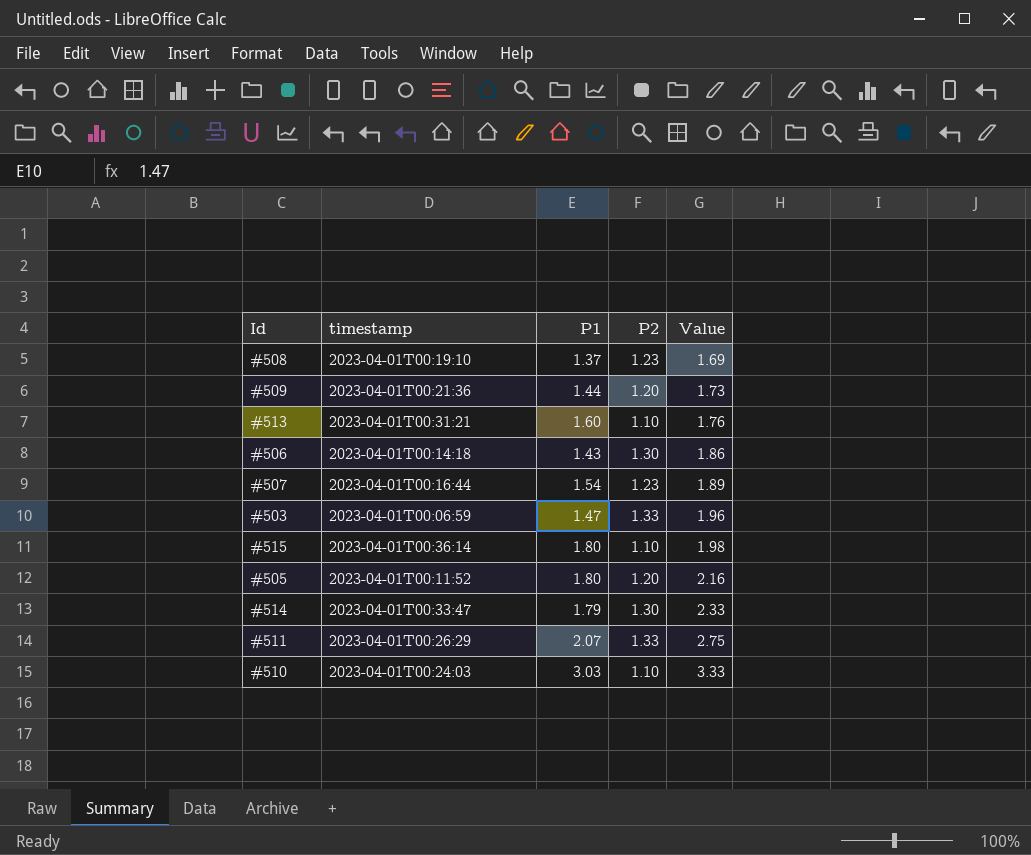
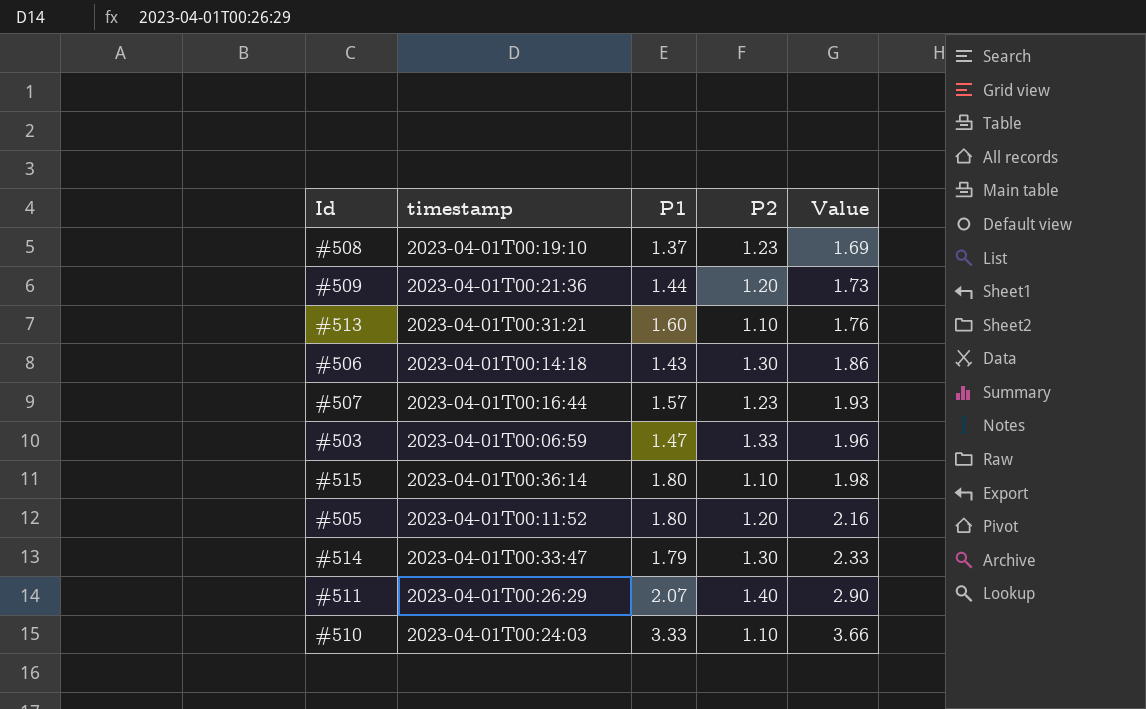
#507 | P1: 1.54 -> 1.57
#507 | Value: 1.89 -> 1.93
#511 | P2: 1.33 -> 1.40
#511 | Value: 2.75 -> 2.90
#510 | P1: 3.03 -> 3.33
#510 | Value: 3.33 -> 3.66

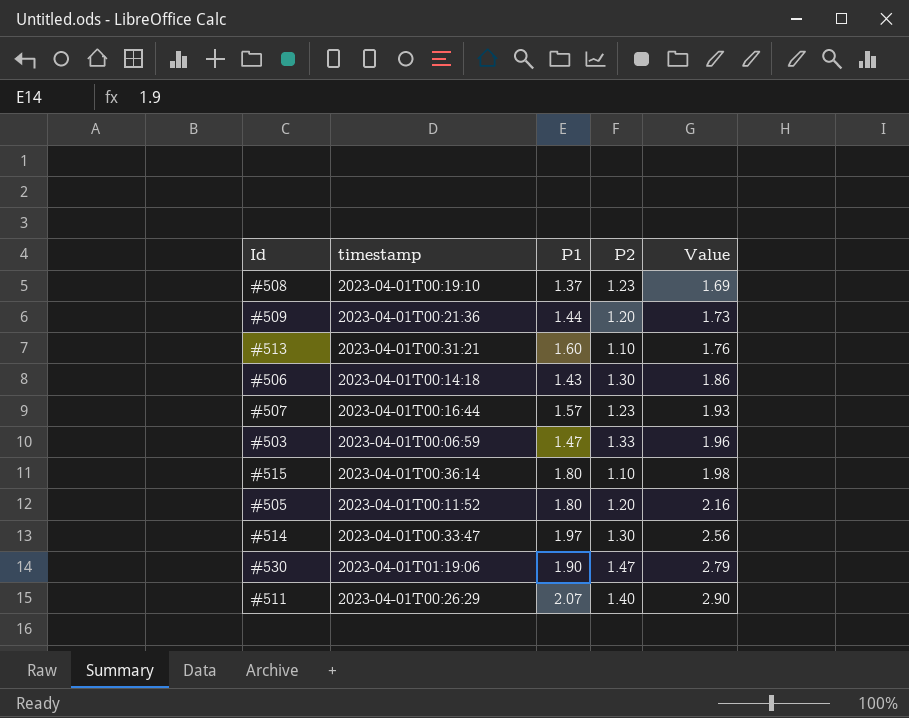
row #510: 2023-04-01T00:24:03 | 3.33 | 1.10 | 3.66 -> none
#514 | P1: 1.79 -> 1.97
#514 | Value: 2.33 -> 2.56
row #530: none -> 2023-04-01T01:19:06 | 1.90 | 1.47 | 2.79

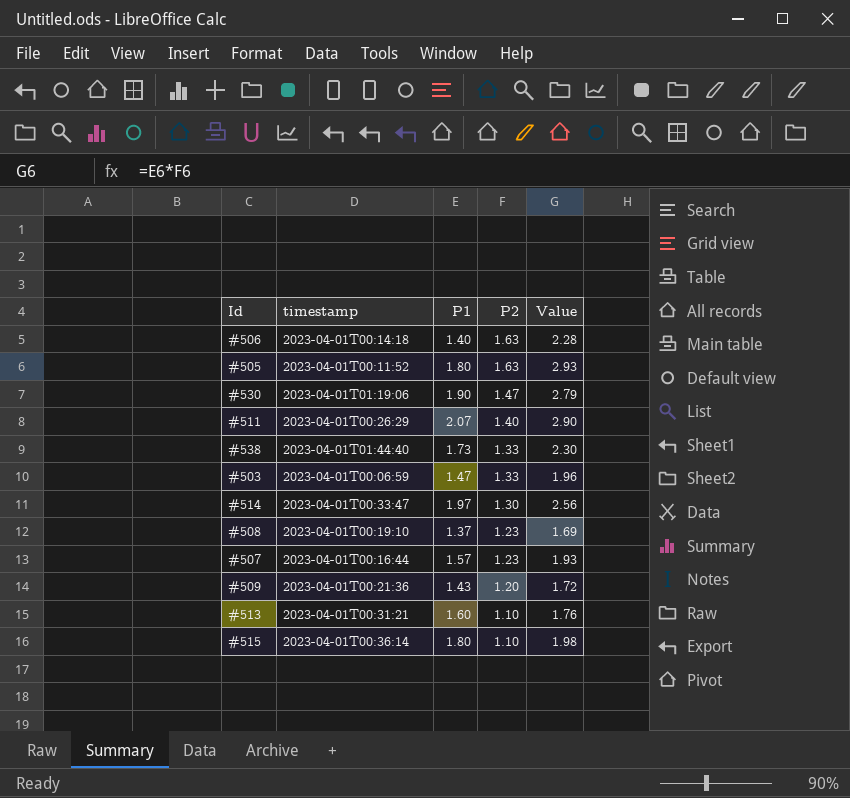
row order: Value ascending -> P2 descending
#506 | P1: 1.43 -> 1.40
#506 | P2: 1.30 -> 1.63
#506 | Value: 1.86 -> 2.28
#505 | P2: 1.20 -> 1.63
#505 | Value: 2.16 -> 2.93
row #538: none -> 2023-04-01T01:44:40 | 1.73 | 1.33 | 2.30
#509 | P1: 1.44 -> 1.43
#509 | Value: 1.73 -> 1.72

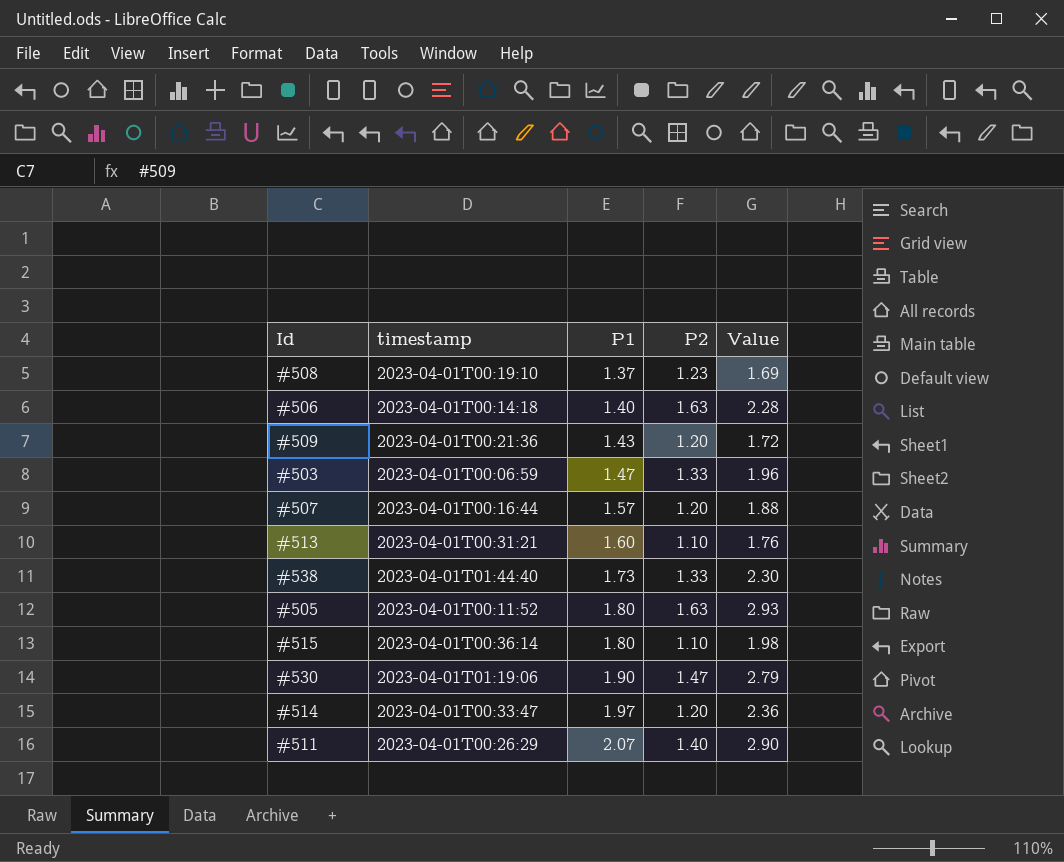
row order: P2 descending -> P1 ascending
#507 | P2: 1.23 -> 1.20
#507 | Value: 1.93 -> 1.88
#514 | P2: 1.30 -> 1.20
#514 | Value: 2.56 -> 2.36

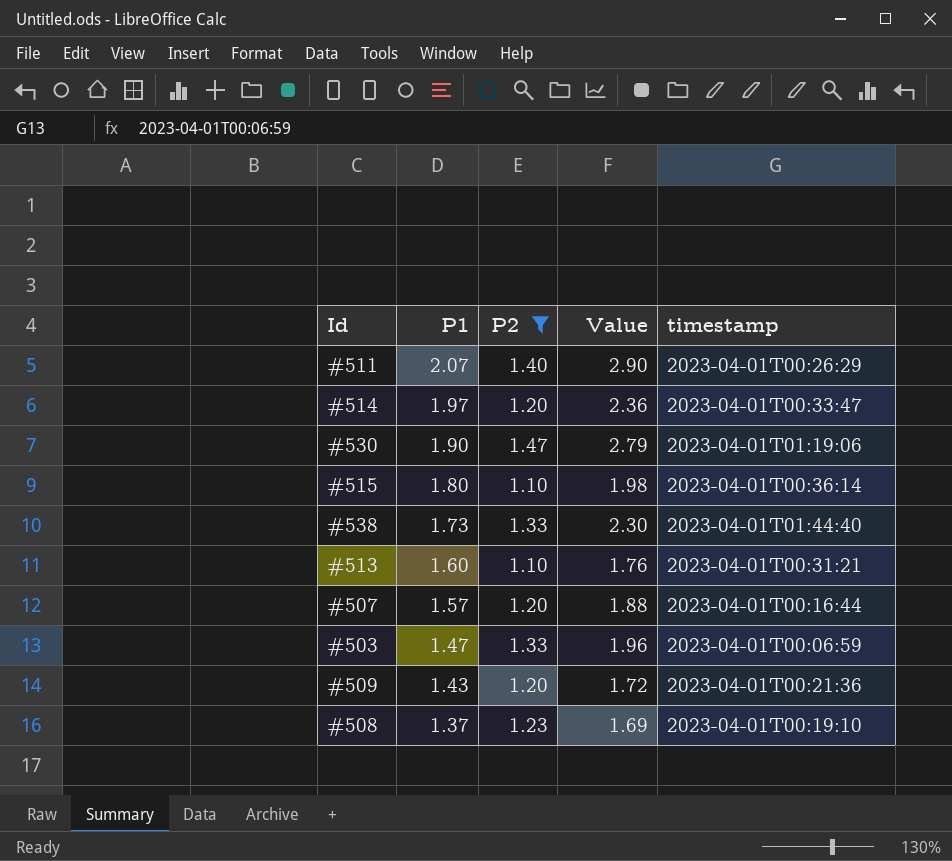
filter: none -> P2 != 1.63
row order: P1 ascending -> P1 descending
column timestamp | position: 2 -> 5

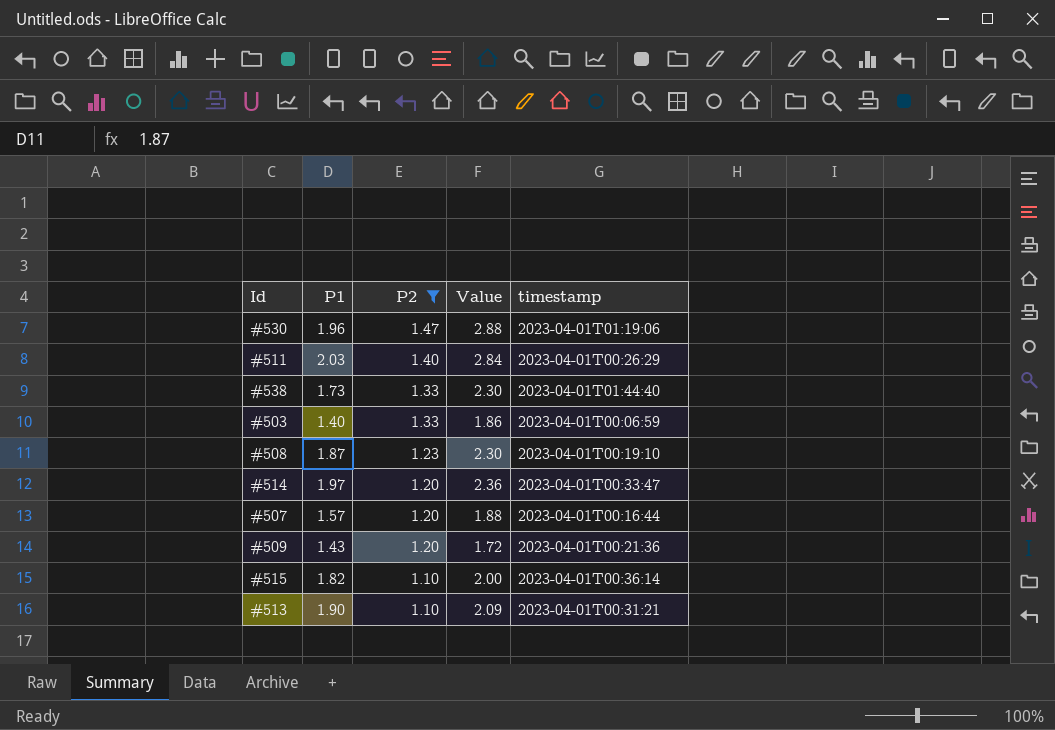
row order: P1 descending -> P2 descending
#530 | P1: 1.90 -> 1.96
#530 | Value: 2.79 -> 2.88
#511 | P1: 2.07 -> 2.03
#511 | Value: 2.90 -> 2.84
#503 | P1: 1.47 -> 1.40
#503 | Value: 1.96 -> 1.86
#508 | P1: 1.37 -> 1.87
#508 | Value: 1.69 -> 2.30
#515 | P1: 1.80 -> 1.82
#515 | Value: 1.98 -> 2.00
#513 | P1: 1.60 -> 1.90
#513 | Value: 1.76 -> 2.09

